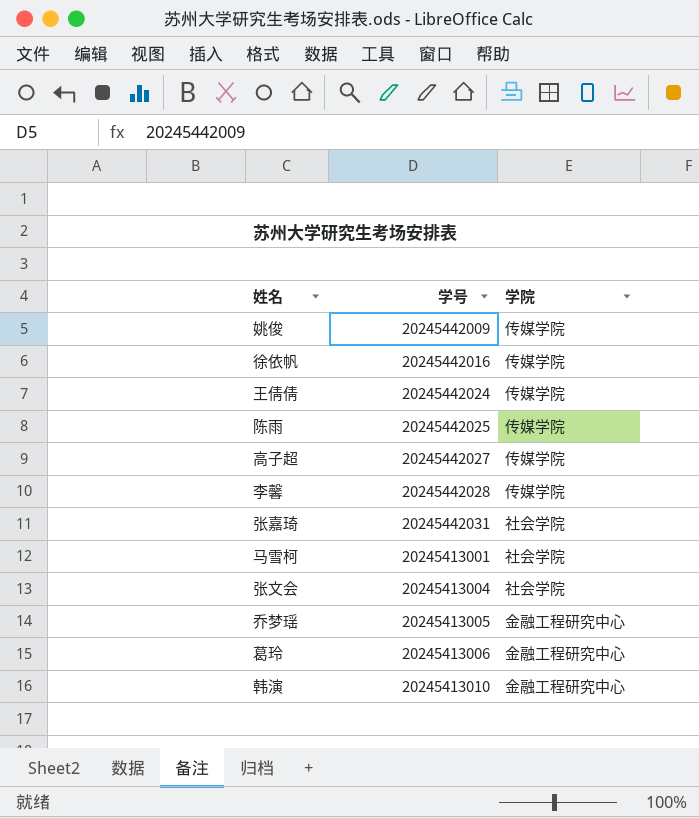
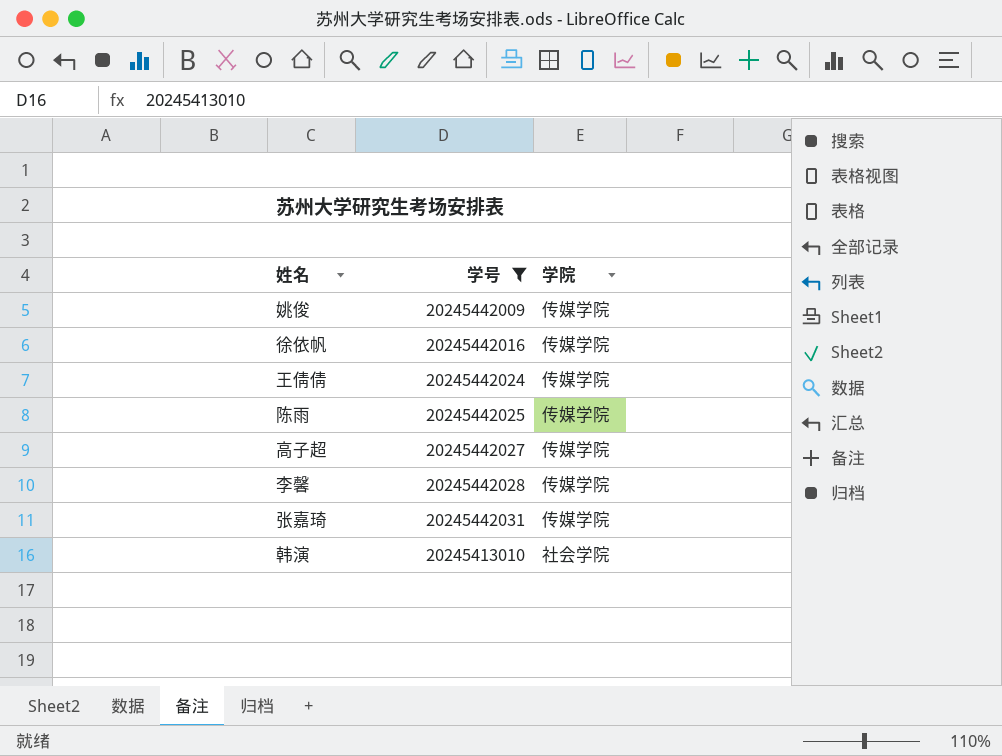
filter: none -> 学号 >= 20245413010
张嘉琦 | 学院: 社会学院 -> 传媒学院
韩演 | 学院: 金融工程研究中心 -> 社会学院

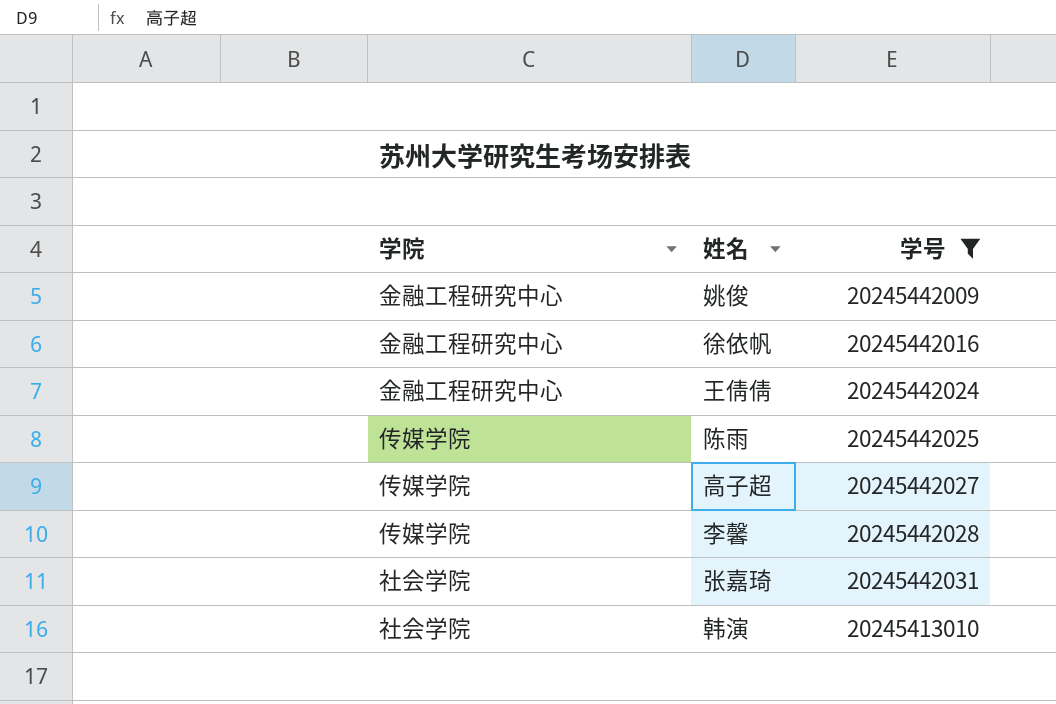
column 学院 | position: 3 -> 1
姚俊 | 学院: 传媒学院 -> 金融工程研究中心
徐依帆 | 学院: 传媒学院 -> 金融工程研究中心
王倩倩 | 学院: 传媒学院 -> 金融工程研究中心
张嘉琦 | 学院: 传媒学院 -> 社会学院

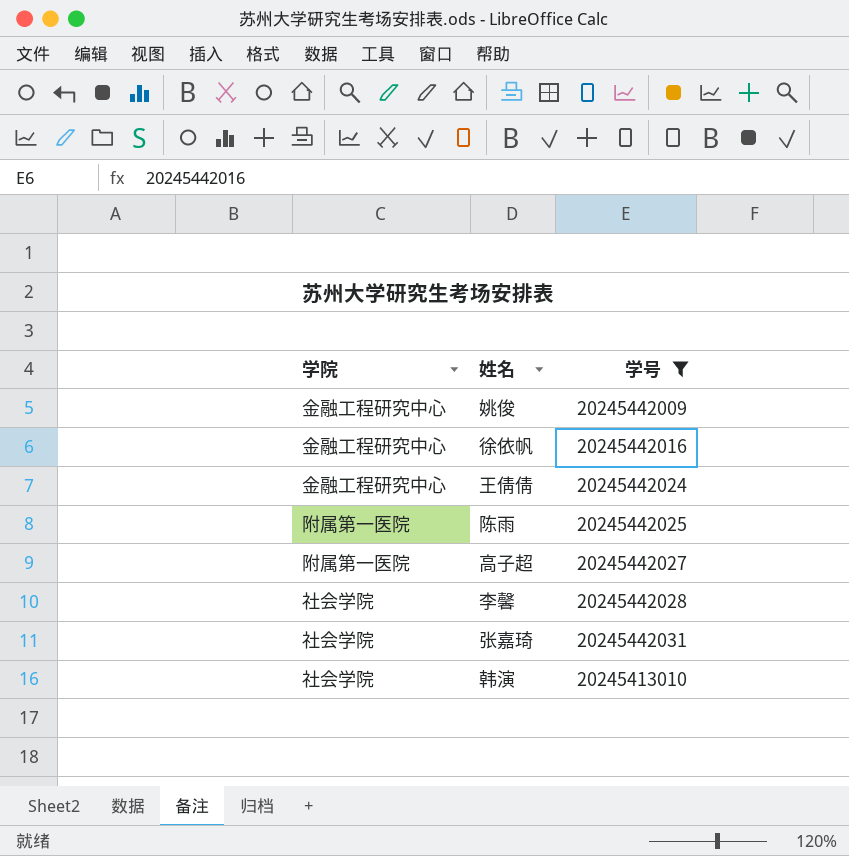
陈雨 | 学院: 传媒学院 -> 附属第一医院
高子超 | 学院: 传媒学院 -> 附属第一医院
李馨 | 学院: 传媒学院 -> 社会学院

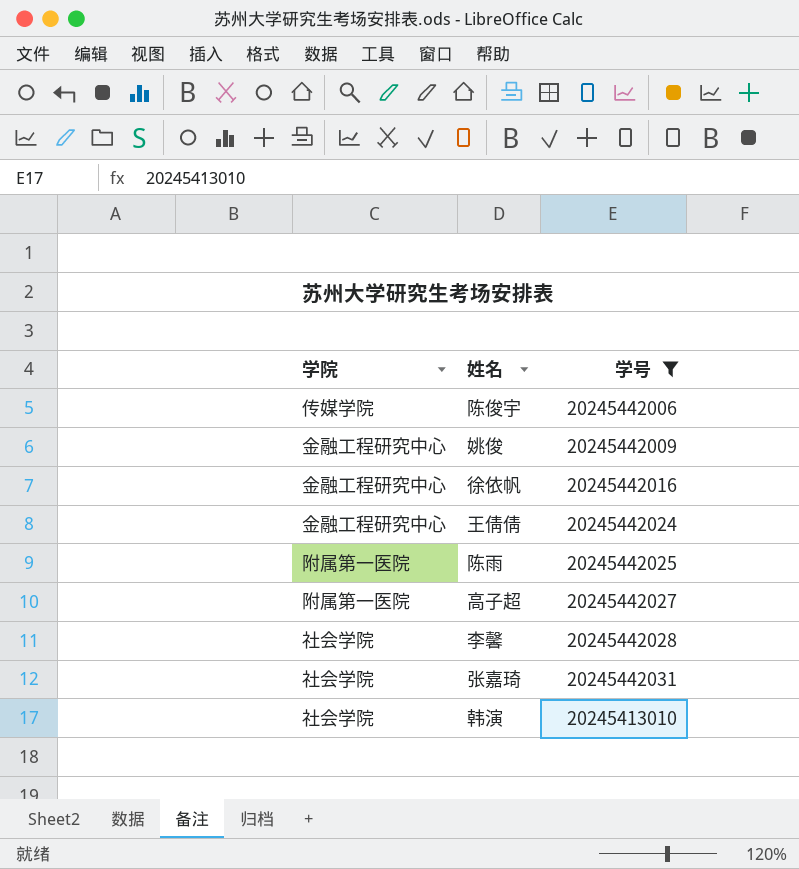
row 陈俊宇: none -> 传媒学院 | 20245442006

